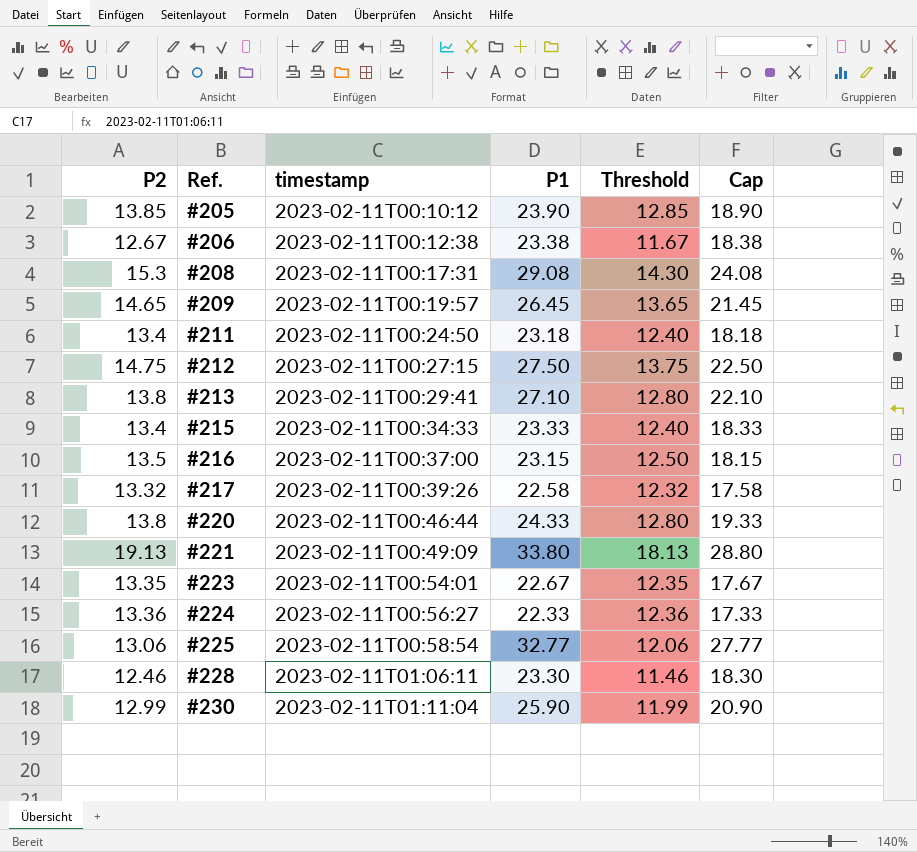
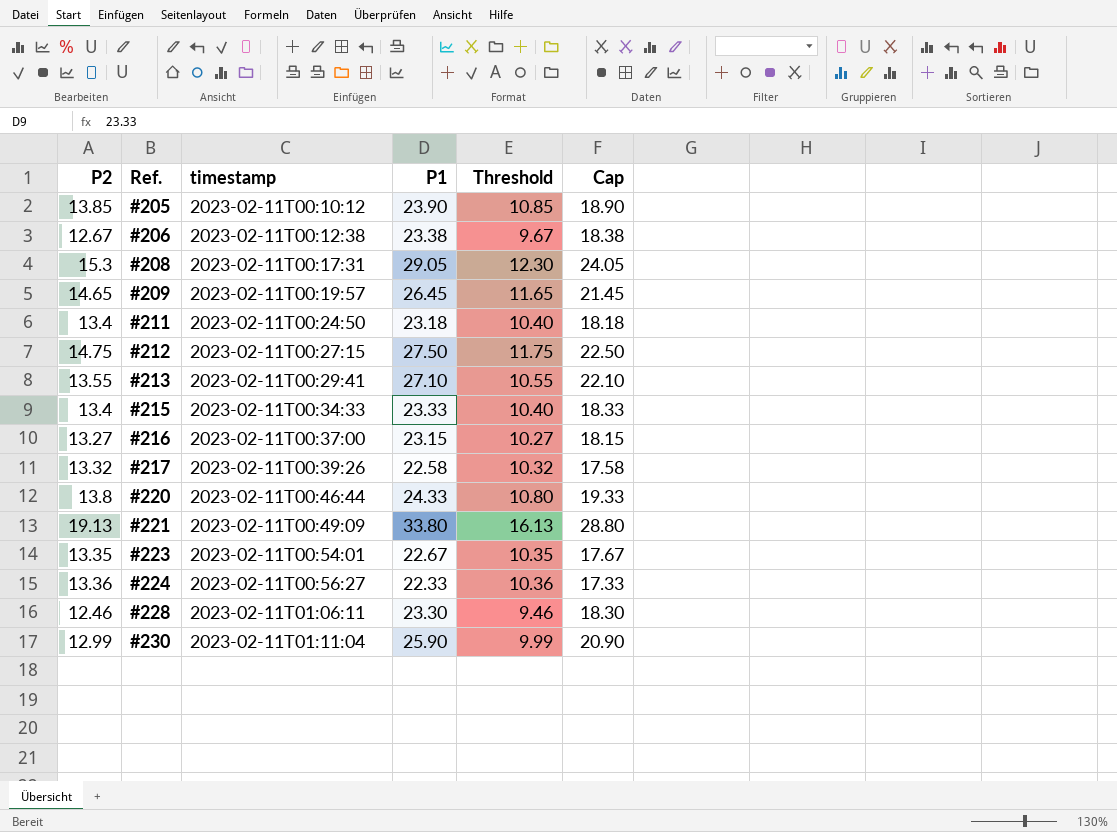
column Threshold | formula: [P2] - 1 -> [P2] - 3
row #225: 13.06 | 2023-02-11T00:58:54 | 32.77 | 12.06 | 27.77 -> none
#208 | P1: 29.08 -> 29.05
#208 | Cap: 24.08 -> 24.05
#213 | P2: 13.8 -> 13.55
#216 | P2: 13.5 -> 13.27

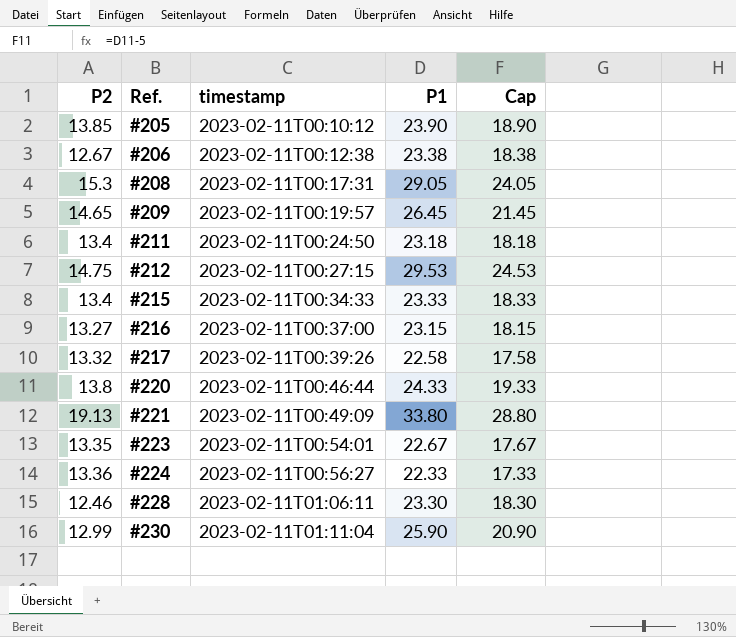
column Threshold | formula: [P2] - 3 -> none
row #213: 13.55 | 2023-02-11T00:29:41 | 27.10 | 10.55 | 22.10 -> none
#212 | P1: 27.50 -> 29.53
#212 | Cap: 22.50 -> 24.53

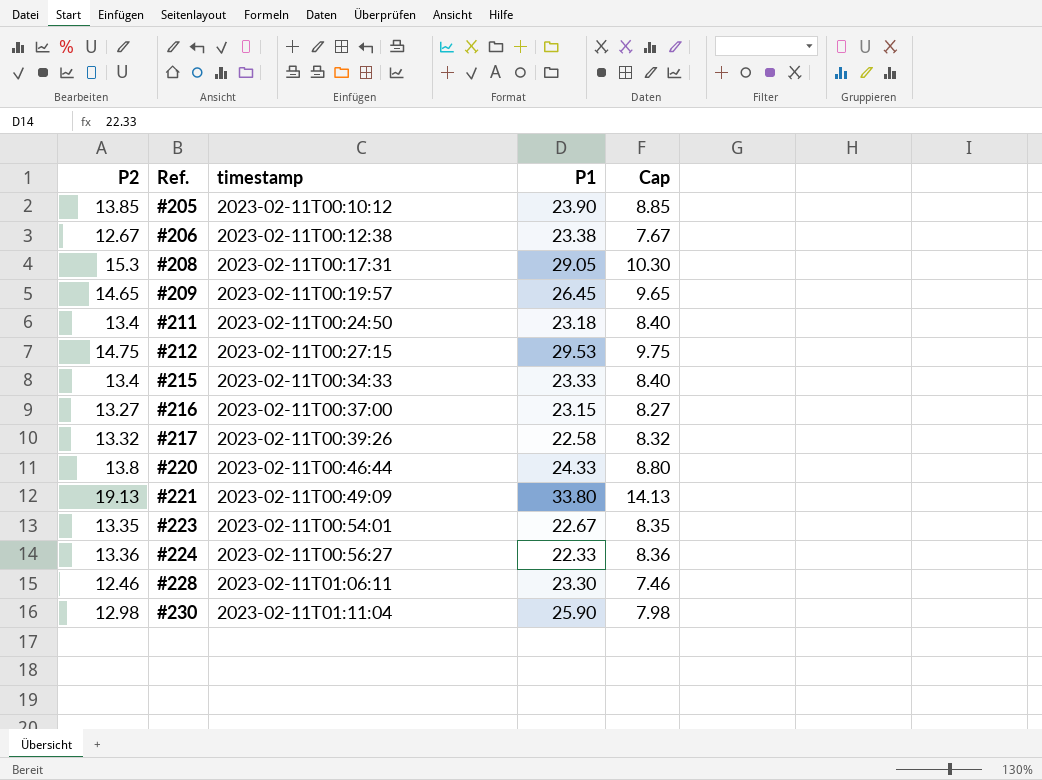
column Cap | formula: [P1] - 5 -> [P2] - 5
#230 | P2: 12.99 -> 12.98

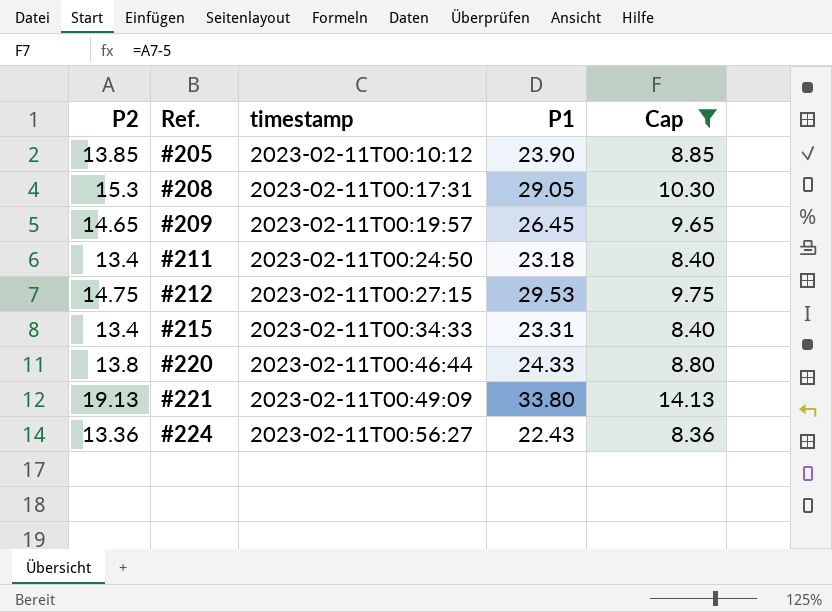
filter: none -> Cap >= 8.36
#215 | P1: 23.33 -> 23.31
#224 | P1: 22.33 -> 22.43

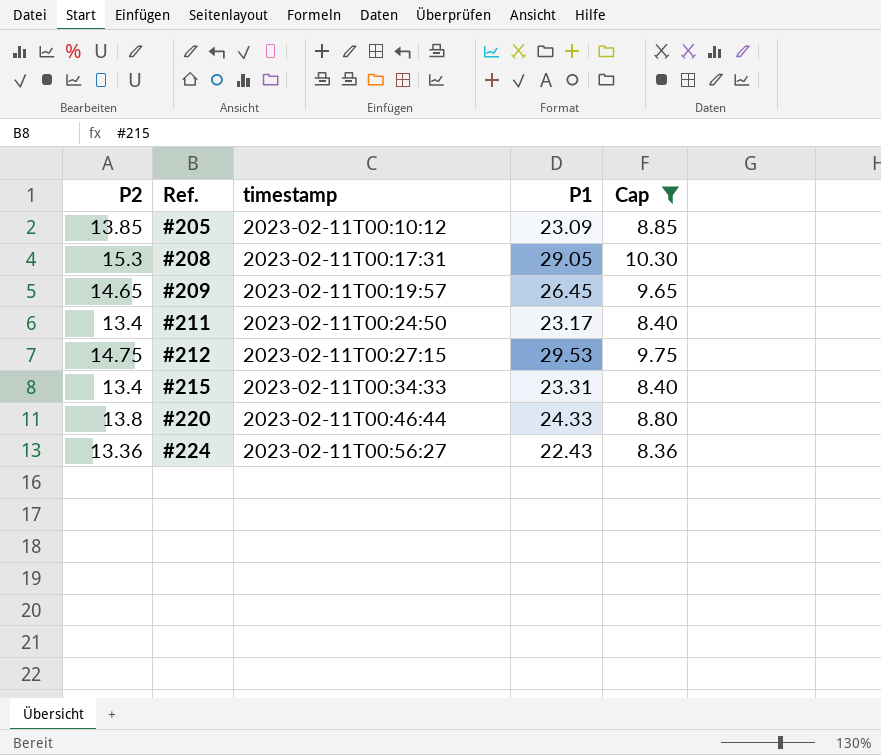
row #221: 19.13 | 2023-02-11T00:49:09 | 33.80 | 14.13 -> none
#205 | P1: 23.90 -> 23.09
#211 | P1: 23.18 -> 23.17

